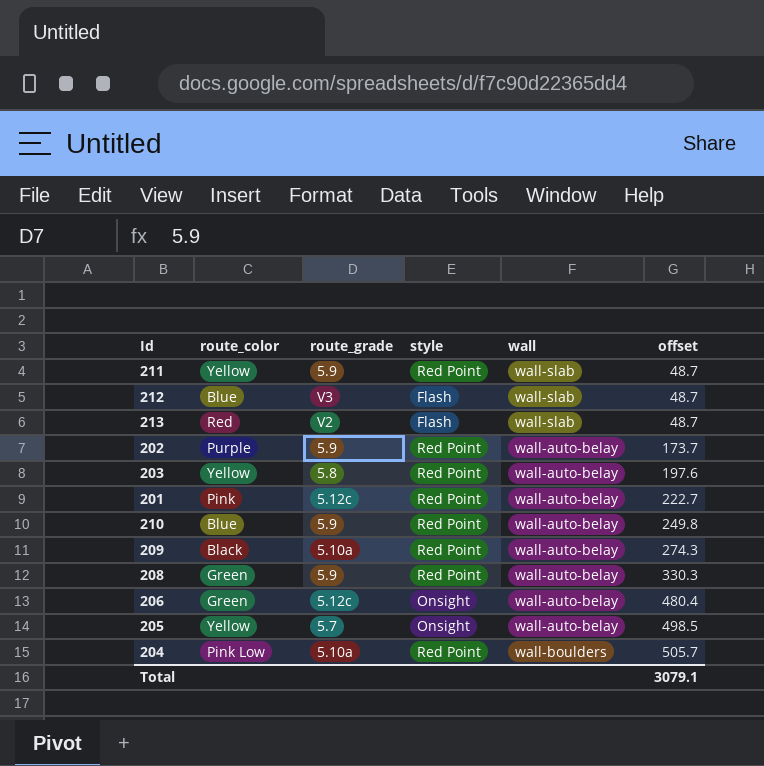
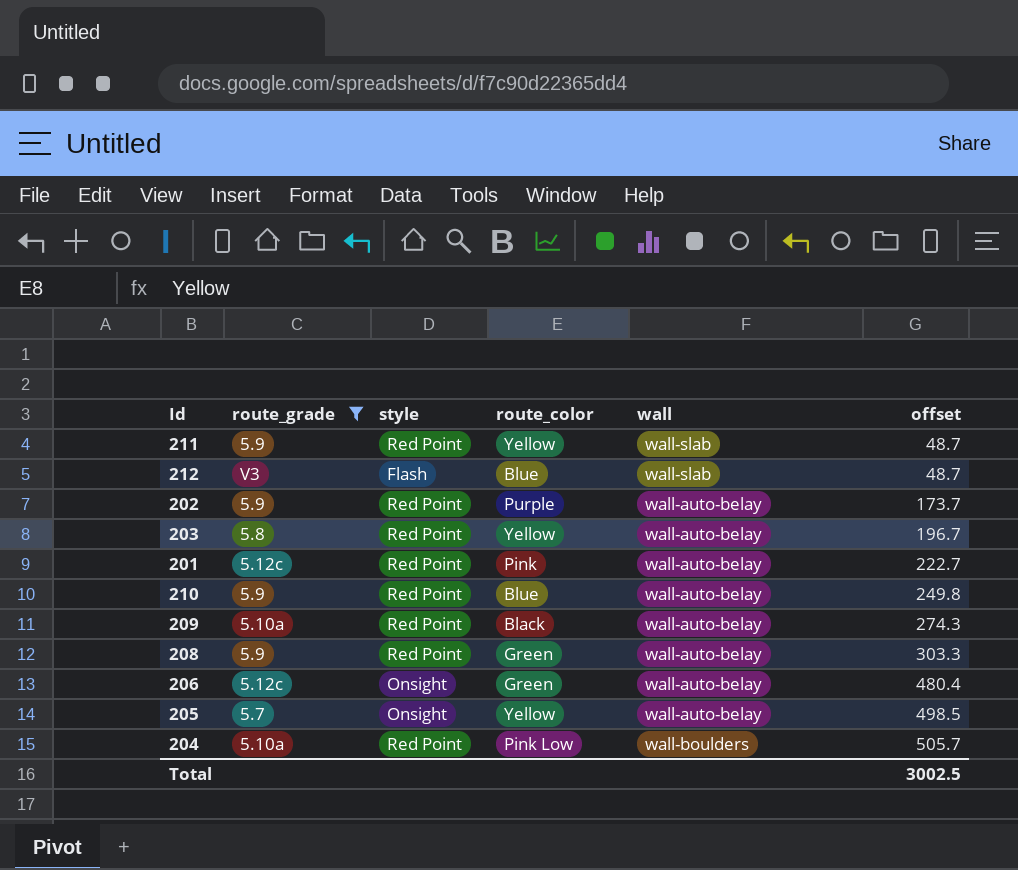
filter: none -> route_grade != V2
column route_color | position: 2 -> 4
203 | offset: 197.6 -> 196.7
208 | offset: 330.3 -> 303.3
Total | offset: 3079.1 -> 3002.5

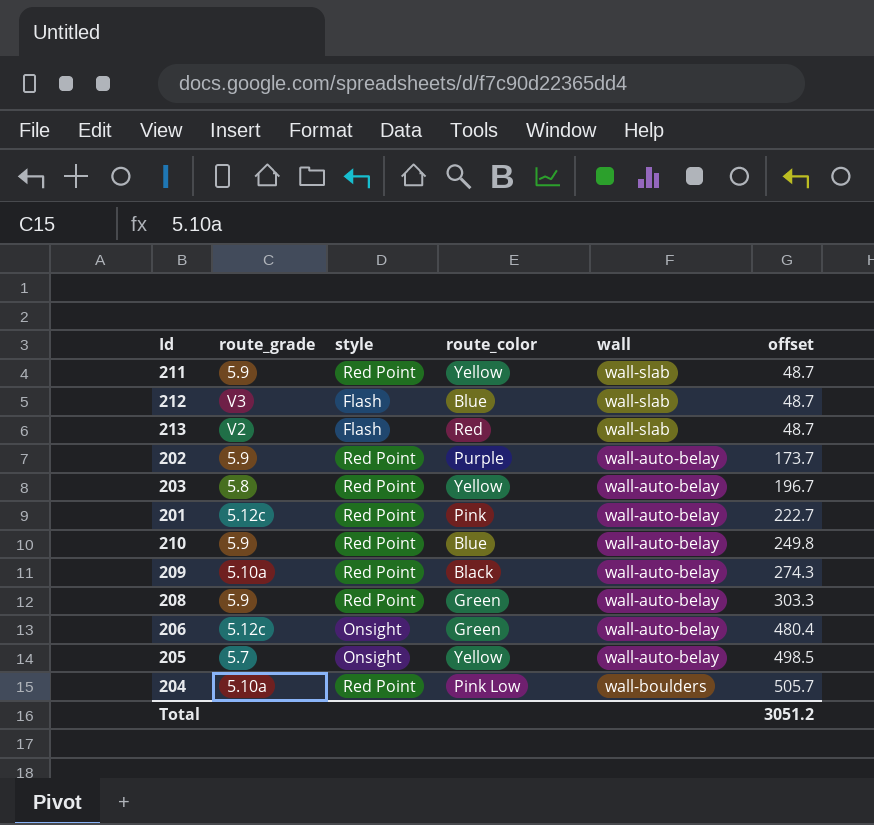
filter: route_grade != V2 -> none
Total | offset: 3002.5 -> 3051.2

